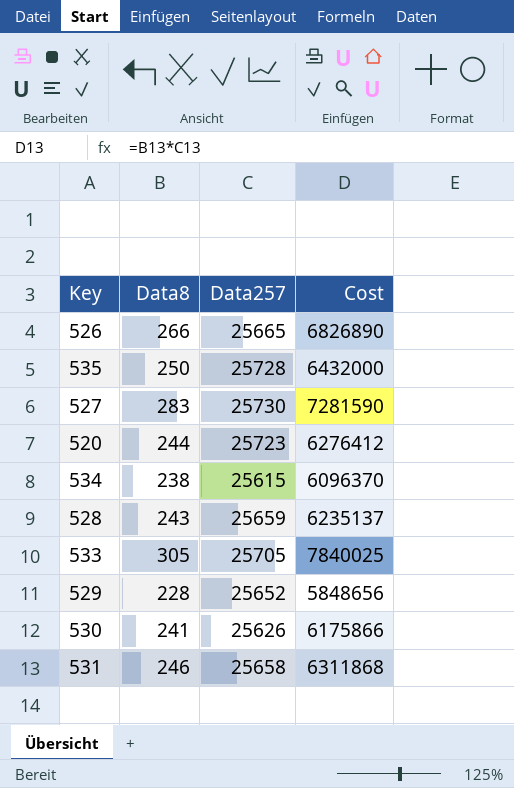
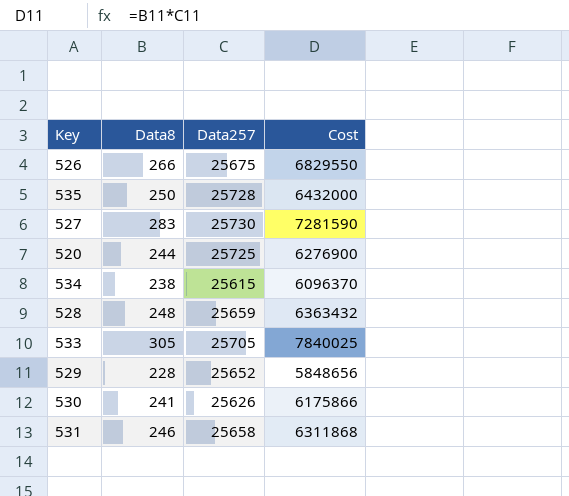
526 | Data257: 25665 -> 25675
526 | Cost: 6826890 -> 6829550
520 | Data257: 25723 -> 25725
520 | Cost: 6276412 -> 6276900
528 | Data8: 243 -> 248
528 | Cost: 6235137 -> 6363432

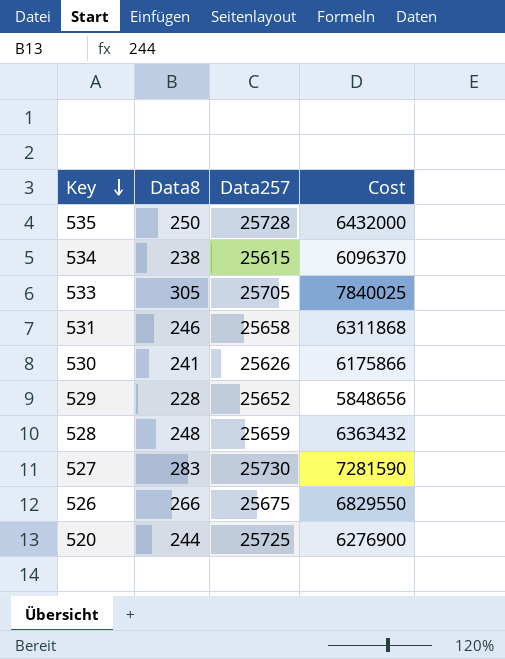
row order: none -> Key descending

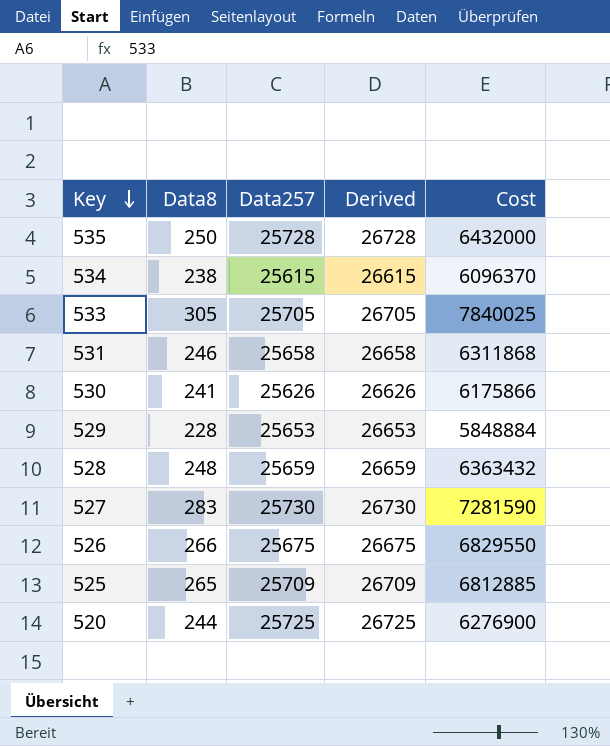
column Derived | formula: none -> [Data257] + 1000
529 | Data257: 25652 -> 25653
529 | Cost: 5848656 -> 5848884
row 525: none -> 265 | 25709 | 26709 | 6812885

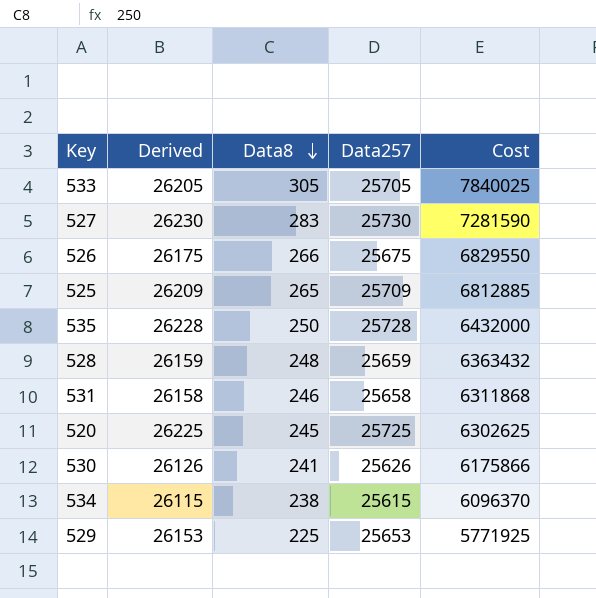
row order: Key descending -> Data8 descending
column Derived | formula: [Data257] + 1000 -> [Data257] + 500
column Derived | position: 4 -> 2
520 | Data8: 244 -> 245
520 | Cost: 6276900 -> 6302625
529 | Data8: 228 -> 225
529 | Cost: 5848884 -> 5771925

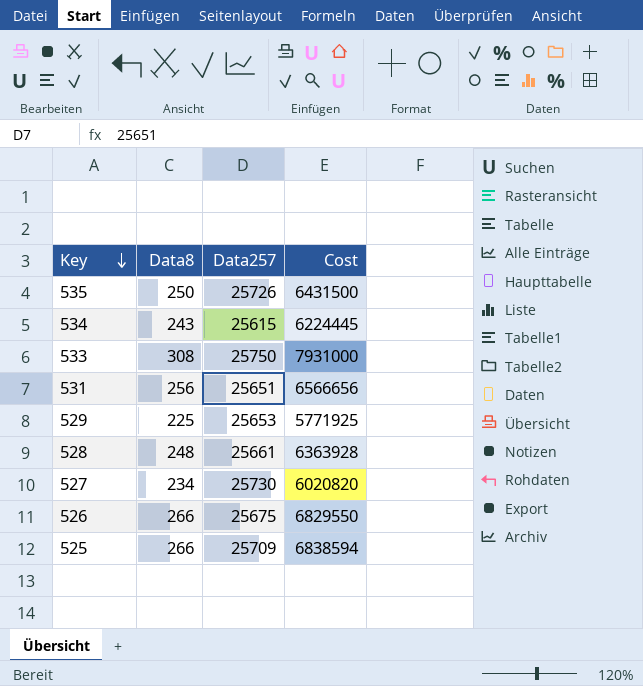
row order: Data8 descending -> Key descending
column Derived | formula: [Data257] + 500 -> none
row 520: 26225 | 245 | 25725 | 6302625 -> none
row 530: 26126 | 241 | 25626 | 6175866 -> none
535 | Data257: 25728 -> 25726
535 | Cost: 6432000 -> 6431500
534 | Data8: 238 -> 243
534 | Cost: 6096370 -> 6224445
533 | Data8: 305 -> 308
533 | Data257: 25705 -> 25750
533 | Cost: 7840025 -> 7931000
531 | Data8: 246 -> 256
531 | Data257: 25658 -> 25651
531 | Cost: 6311868 -> 6566656
528 | Data257: 25659 -> 25661
528 | Cost: 6363432 -> 6363928
527 | Data8: 283 -> 234
527 | Cost: 7281590 -> 6020820
525 | Data8: 265 -> 266
525 | Cost: 6812885 -> 6838594

